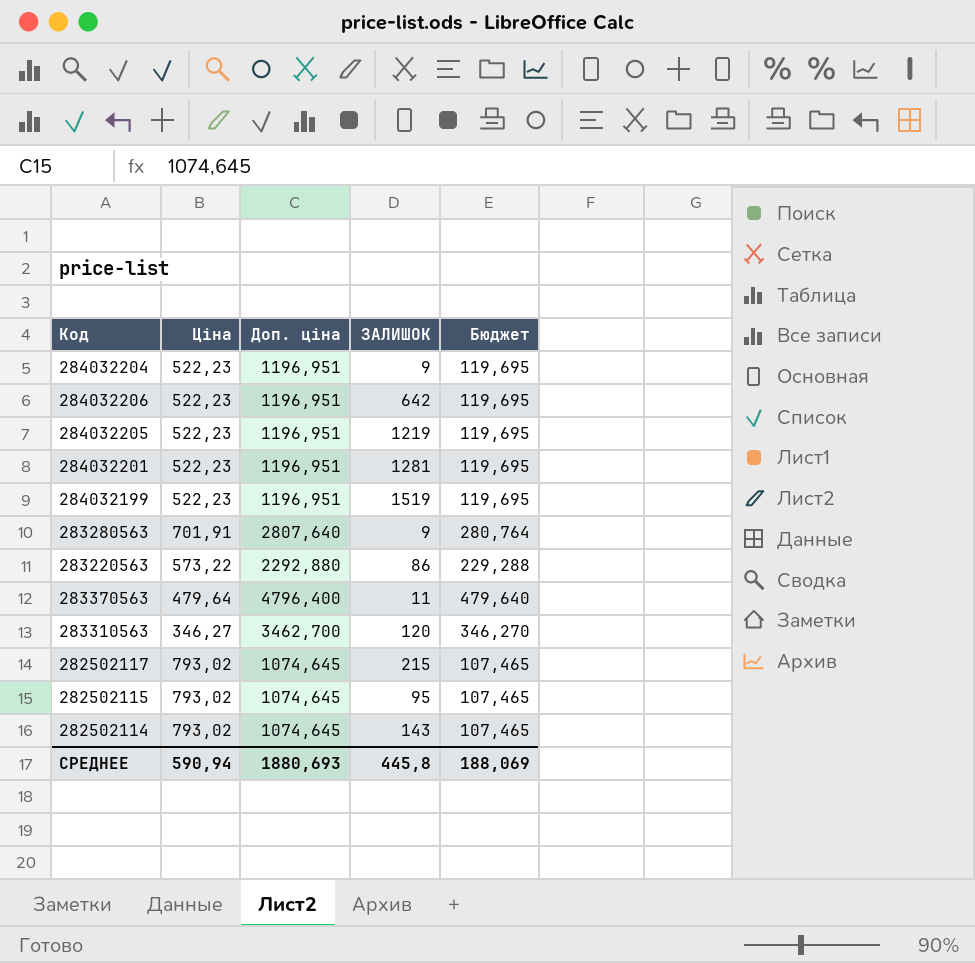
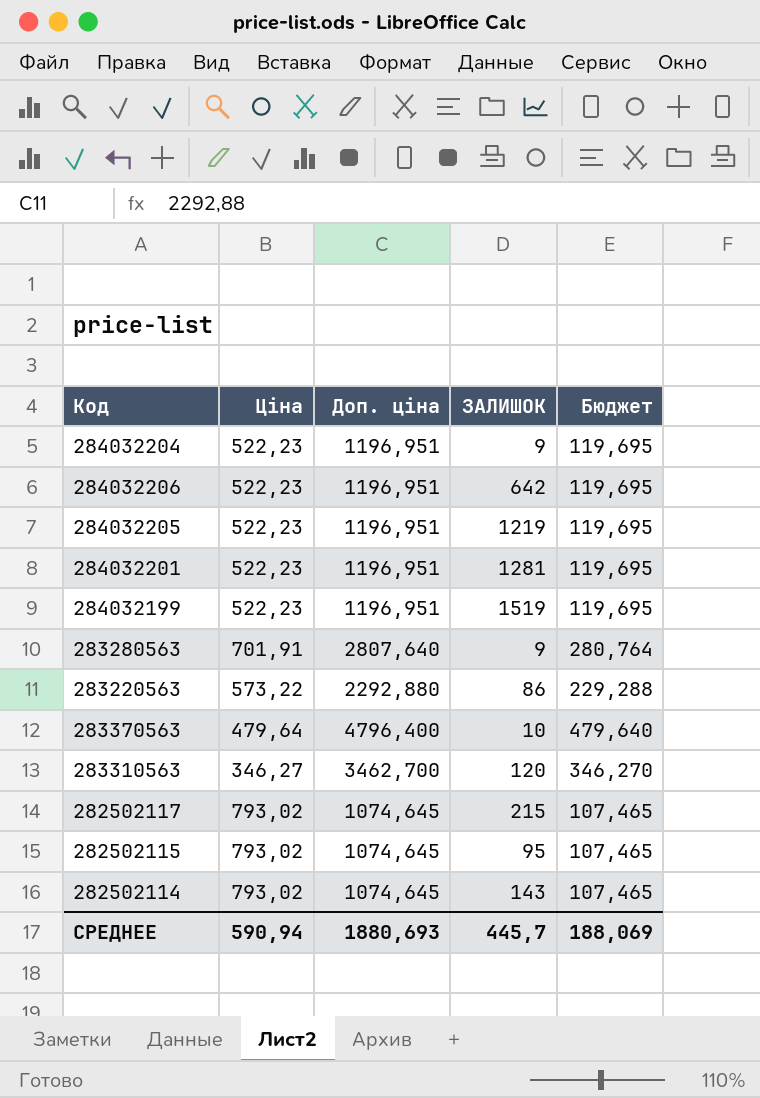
283370563 | ЗАЛИШОК: 11 -> 10
СРЕДНЕЕ | ЗАЛИШОК: 445,8 -> 445,7

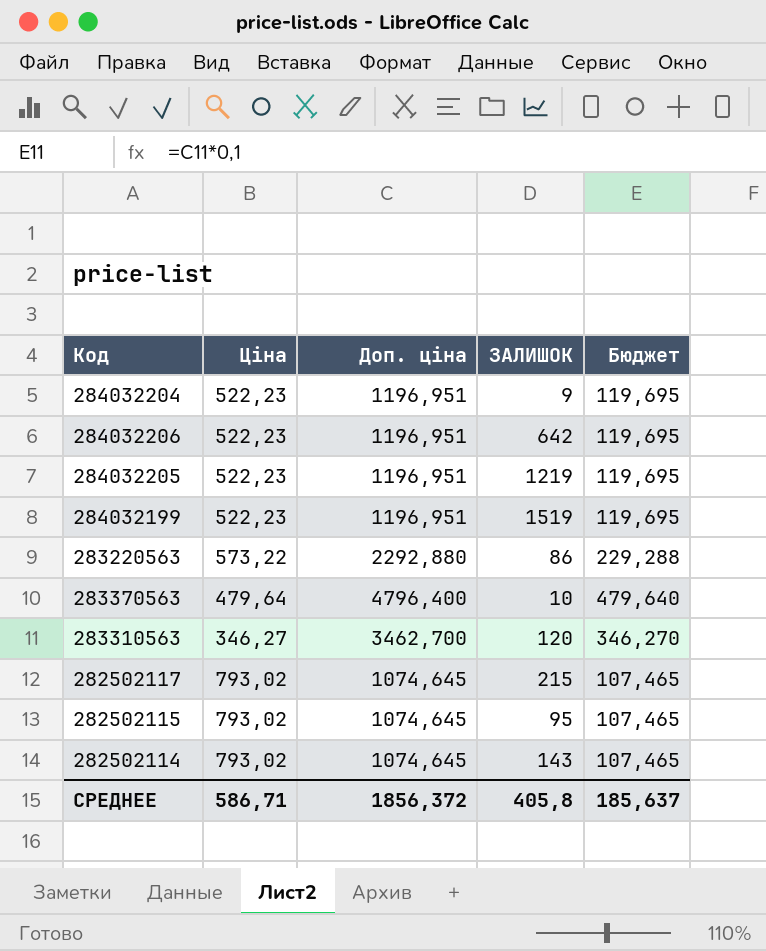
row 284032201: 522,23 | 1196,951 | 1281 | 119,695 -> none
row 283280563: 701,91 | 2807,640 | 9 | 280,764 -> none
СРЕДНЕЕ | Ціна: 590,94 -> 586,71
СРЕДНЕЕ | Доп. ціна: 1880,693 -> 1856,372
СРЕДНЕЕ | ЗАЛИШОК: 445,7 -> 405,8
СРЕДНЕЕ | Бюджет: 188,069 -> 185,637

